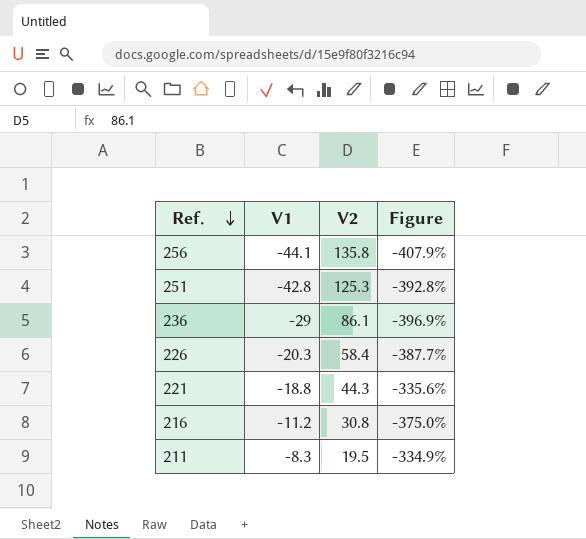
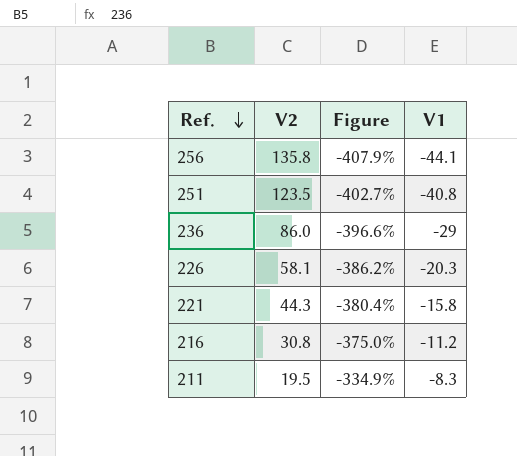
column V1 | position: 2 -> 4
251 | V2: 125.3 -> 123.5
251 | Figure: -392.8% -> -402.7%
251 | V1: -42.8 -> -40.8
236 | V2: 86.1 -> 86.0
236 | Figure: -396.9% -> -396.6%
226 | V2: 58.4 -> 58.1
226 | Figure: -387.7% -> -386.2%
221 | Figure: -335.6% -> -380.4%
221 | V1: -18.8 -> -15.8

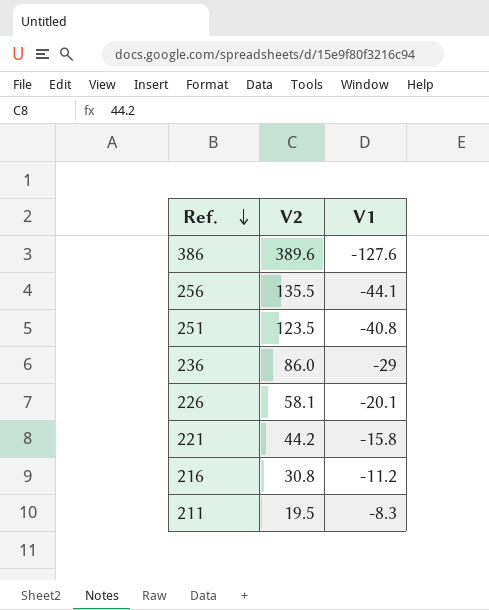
column Figure | formula: ([V2] - [V1]) / [V1] -> none
row 386: none -> 389.6 | -127.6
256 | V2: 135.8 -> 135.5
226 | V1: -20.3 -> -20.1
221 | V2: 44.3 -> 44.2

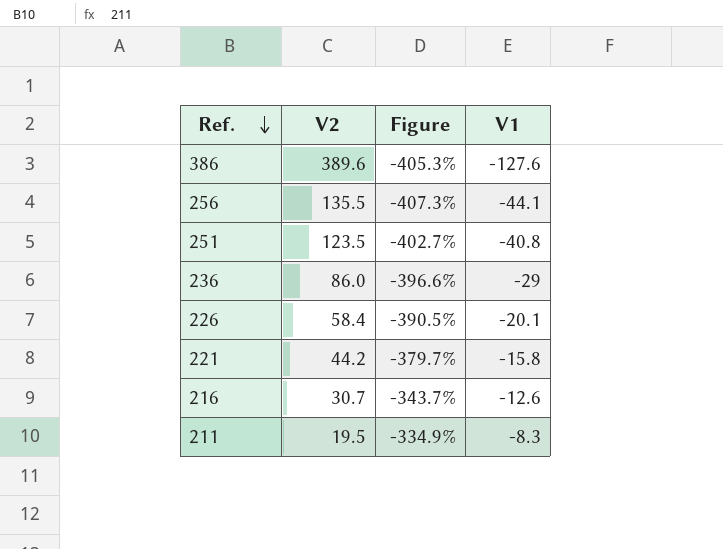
column Figure | formula: none -> ([V2] - [V1]) / [V1]
226 | V2: 58.1 -> 58.4
216 | V2: 30.8 -> 30.7
216 | V1: -11.2 -> -12.6

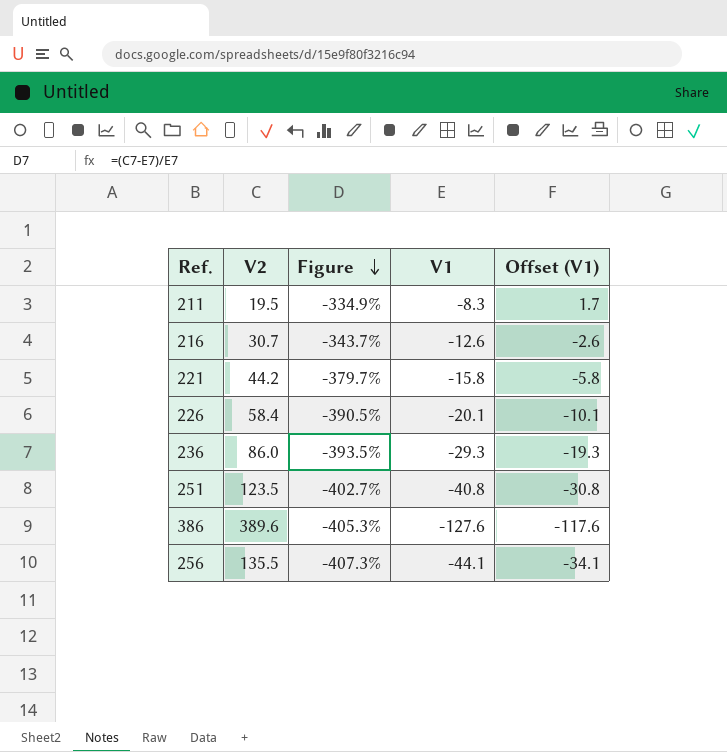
row order: Ref. descending -> Figure descending
column Offset (V1) | formula: none -> [V1] + 10
236 | Figure: -396.6% -> -393.5%
236 | V1: -29 -> -29.3

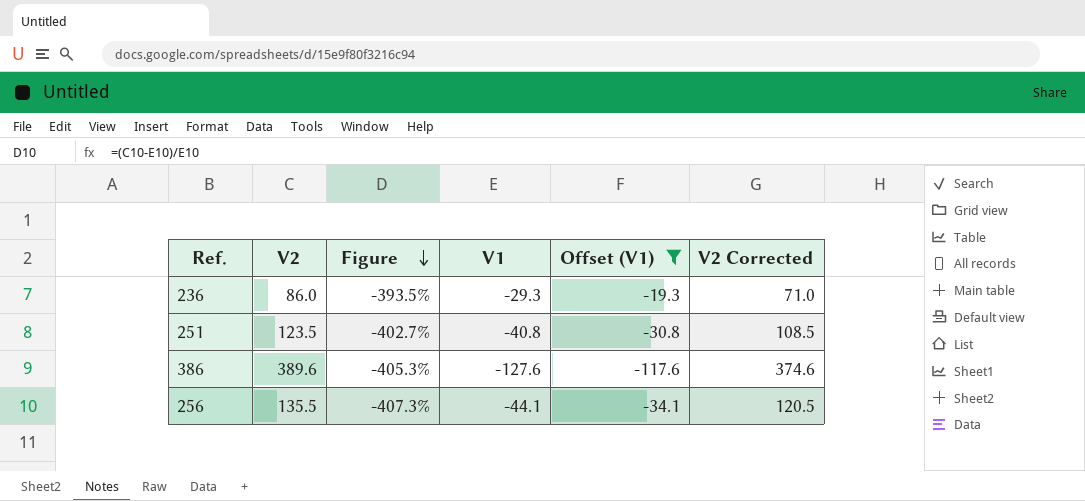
filter: none -> Offset (V1) <= -19.3
column V2 Corrected | formula: none -> [V2] - 15

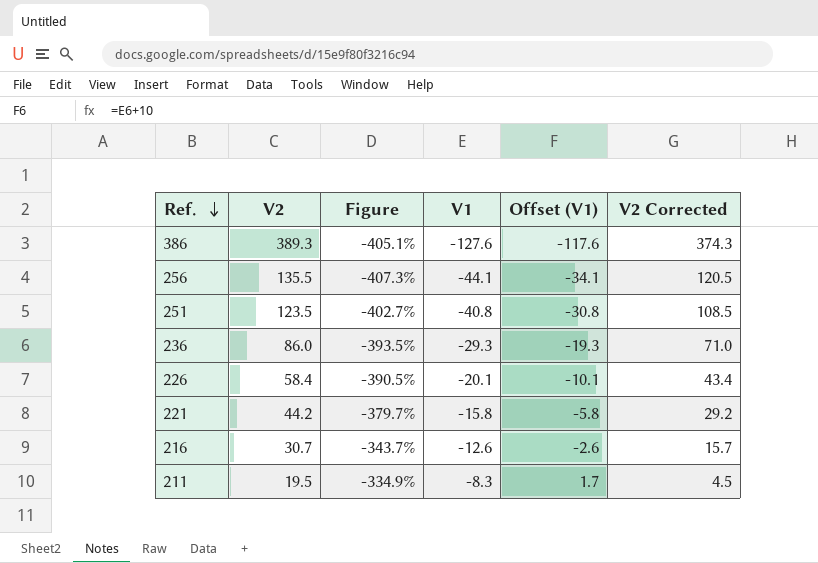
filter: Offset (V1) <= -19.3 -> none
row order: Figure descending -> Ref. descending
386 | V2: 389.6 -> 389.3
386 | Figure: -405.3% -> -405.1%
386 | V2 Corrected: 374.6 -> 374.3

